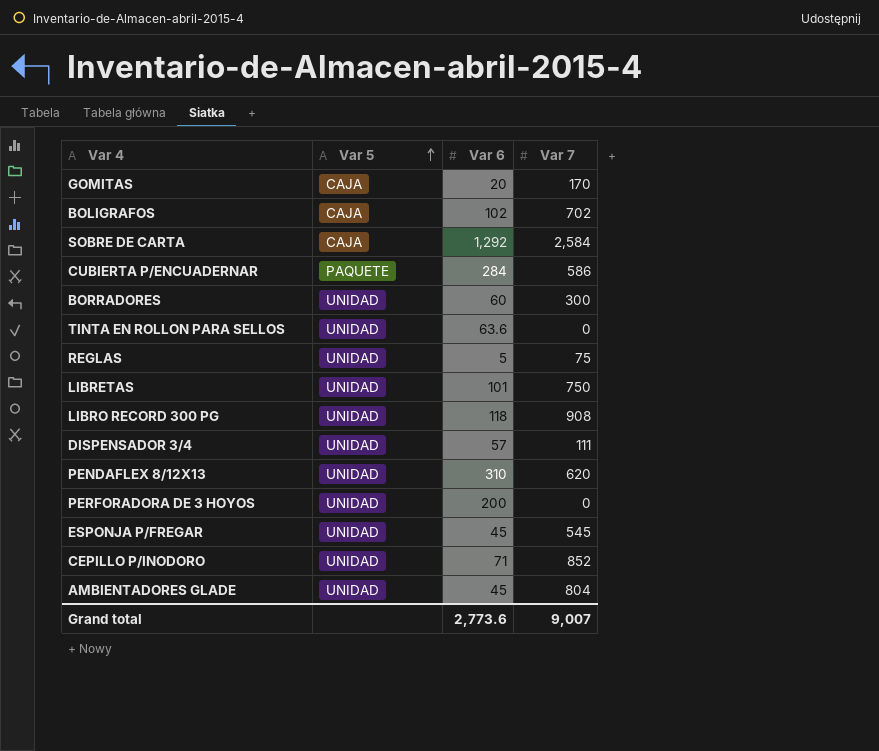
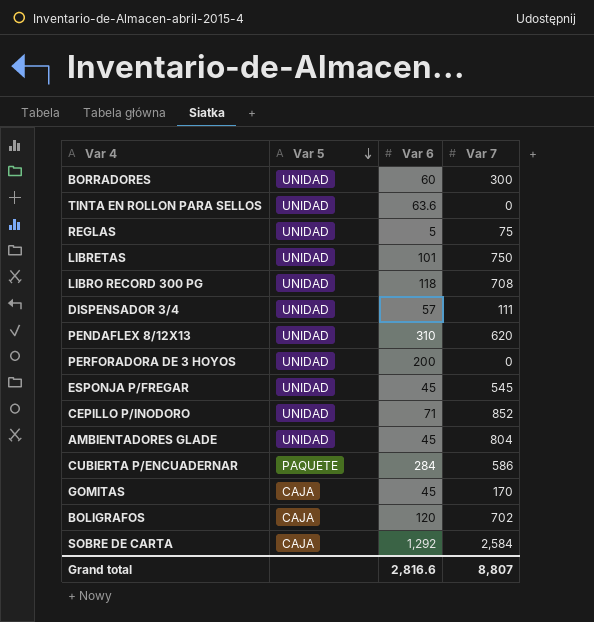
row order: Var 5 ascending -> Var 5 descending
LIBRO RECORD 300 PG | Var 7: 908 -> 708
GOMITAS | Var 6: 20 -> 45
BOLIGRAFOS | Var 6: 102 -> 120
Grand total | Var 6: 2,773.6 -> 2,816.6
Grand total | Var 7: 9,007 -> 8,807

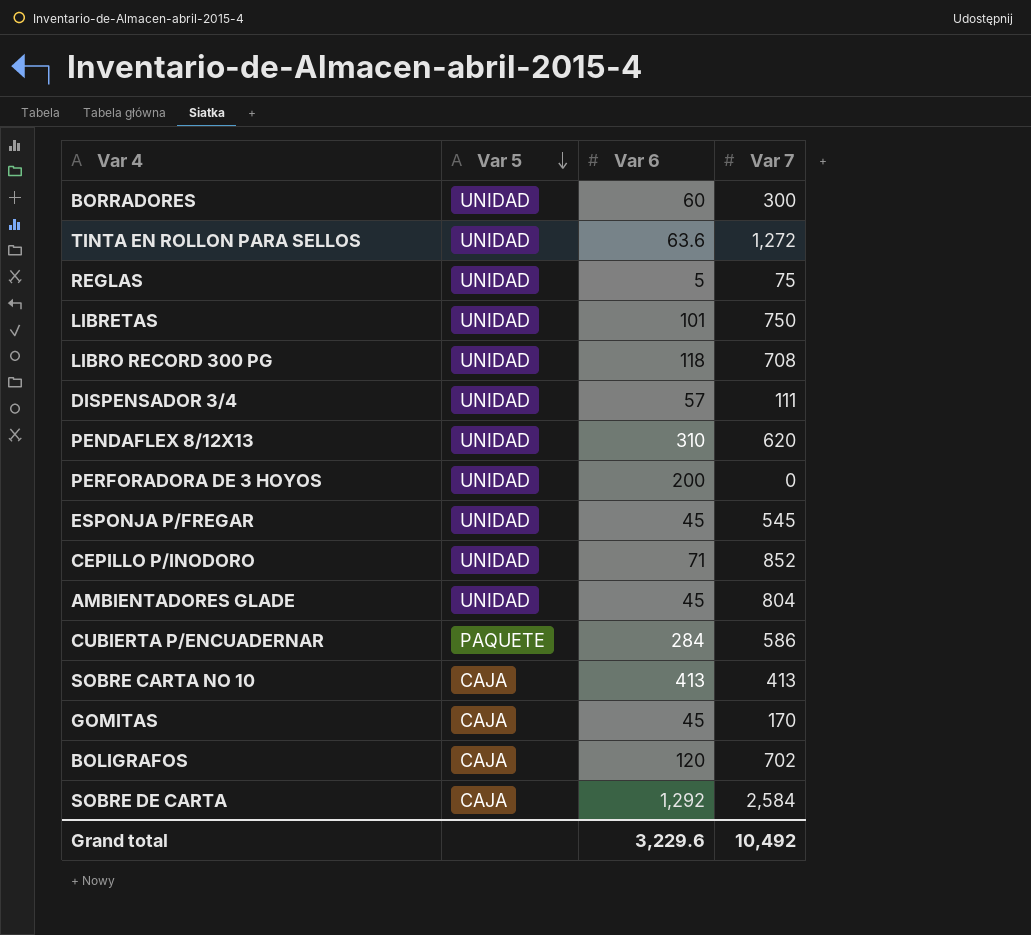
TINTA EN ROLLON PARA SELLOS | Var 7: 0 -> 1,272
row SOBRE CARTA NO 10: none -> CAJA | 413 | 413
Grand total | Var 6: 2,816.6 -> 3,229.6
Grand total | Var 7: 8,807 -> 10,492

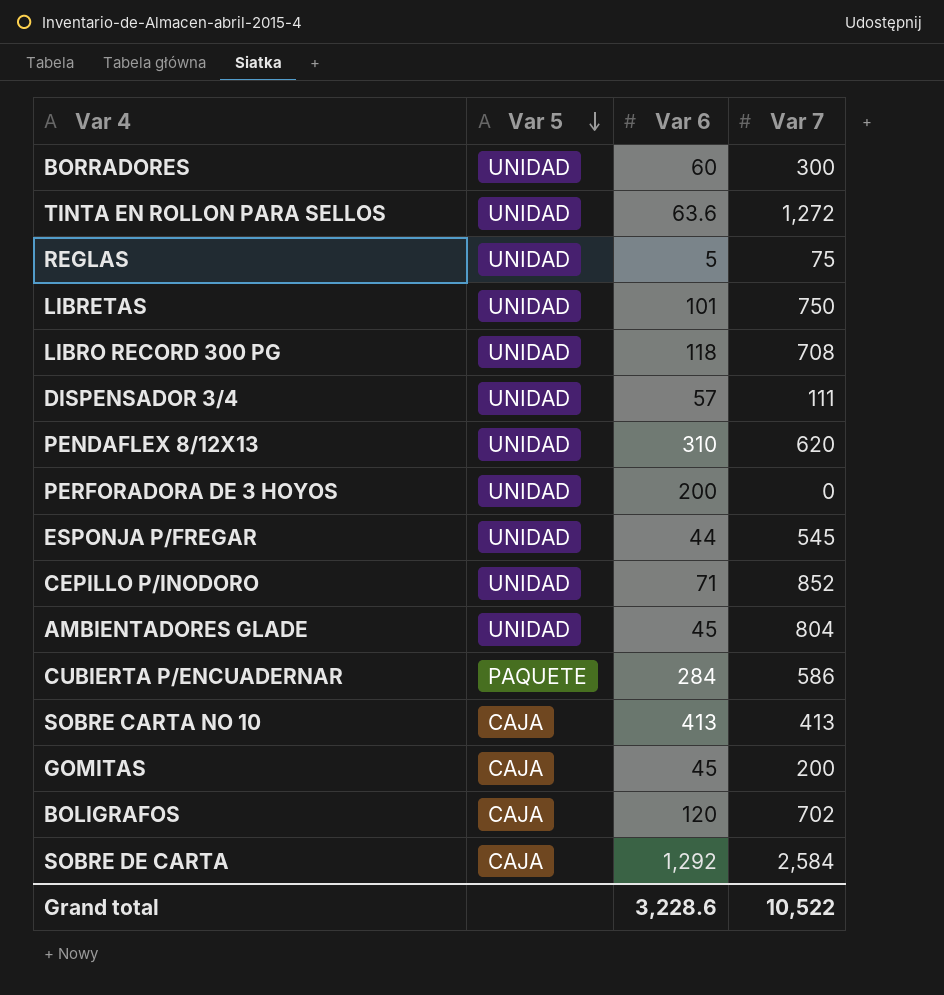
ESPONJA P/FREGAR | Var 6: 45 -> 44
GOMITAS | Var 7: 170 -> 200
Grand total | Var 6: 3,229.6 -> 3,228.6
Grand total | Var 7: 10,492 -> 10,522

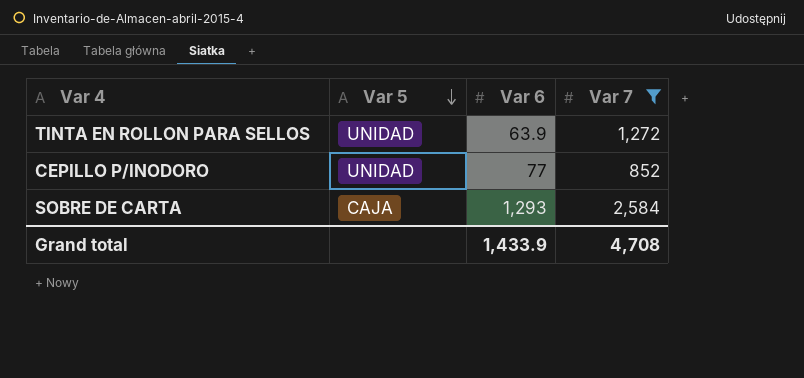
filter: none -> Var 7 >= 852
TINTA EN ROLLON PARA SELLOS | Var 6: 63.6 -> 63.9
CEPILLO P/INODORO | Var 6: 71 -> 77
SOBRE DE CARTA | Var 6: 1,292 -> 1,293
Grand total | Var 6: 3,228.6 -> 1,433.9
Grand total | Var 7: 10,522 -> 4,708

